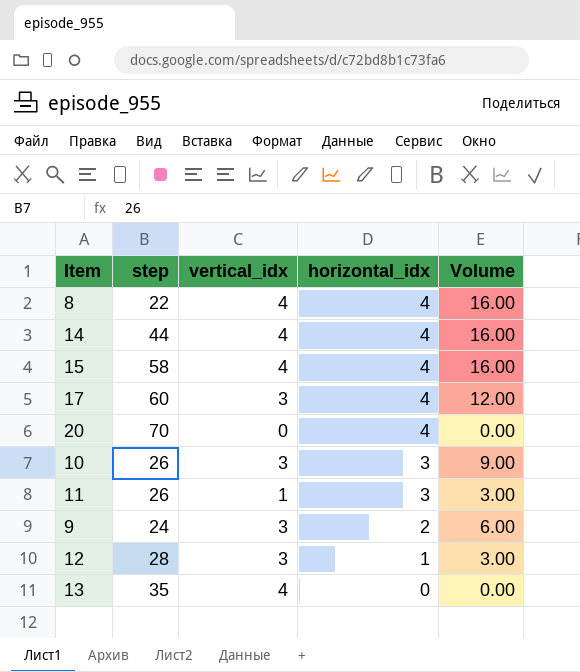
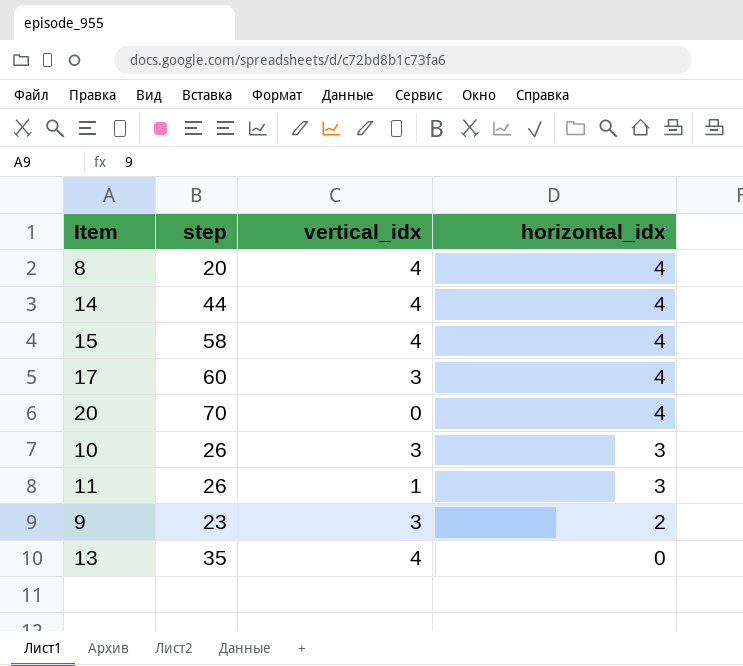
column Volume | formula: [vertical_idx] * [horizontal_idx] -> none
row 12: 28 | 3 | 1 | 3.00 -> none
8 | step: 22 -> 20
9 | step: 24 -> 23

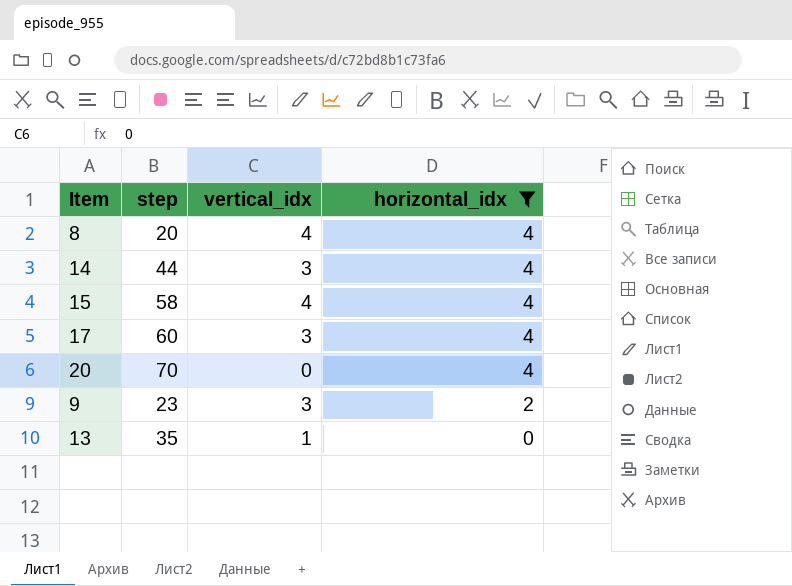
filter: none -> horizontal_idx != 3
14 | vertical_idx: 4 -> 3
13 | vertical_idx: 4 -> 1

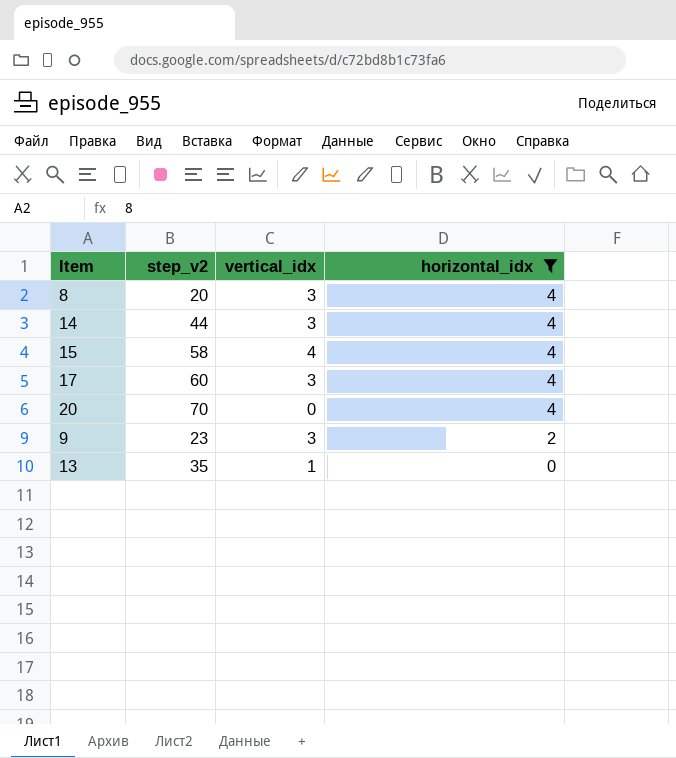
column name: step -> step_v2
8 | vertical_idx: 4 -> 3

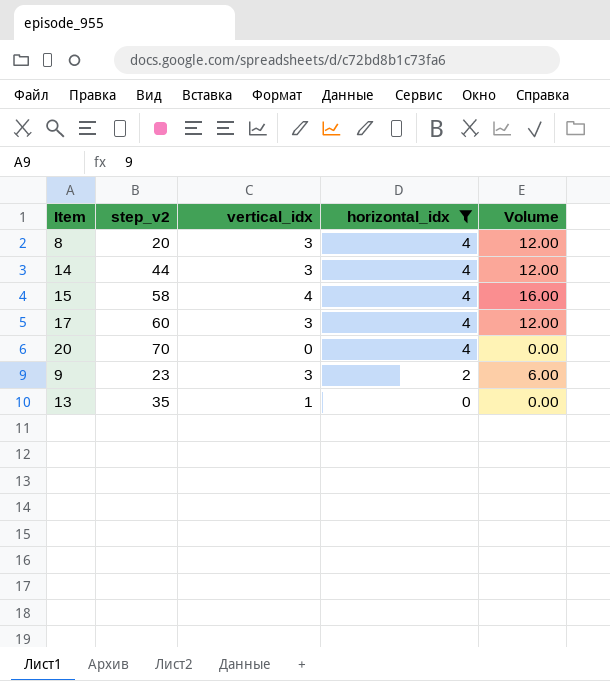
column Volume | formula: none -> [vertical_idx] * [horizontal_idx]

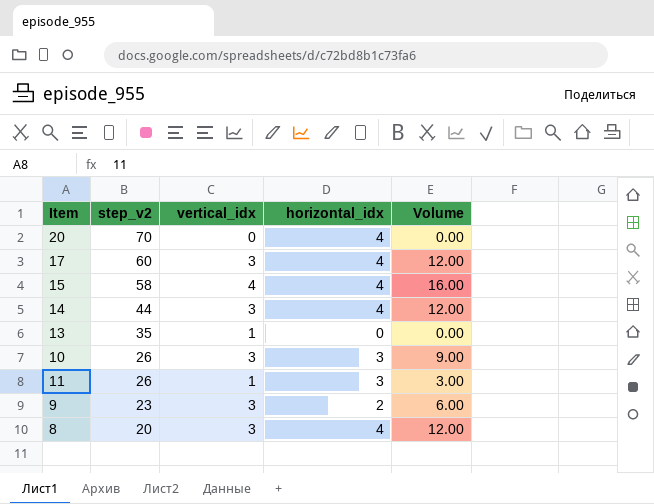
filter: horizontal_idx != 3 -> none
row order: horizontal_idx descending -> step_v2 descending

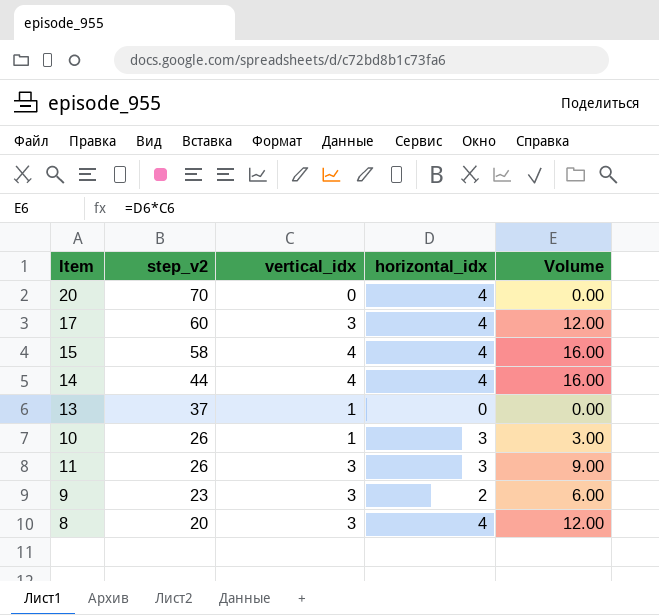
14 | vertical_idx: 3 -> 4
14 | Volume: 12.00 -> 16.00
13 | step_v2: 35 -> 37
10 | vertical_idx: 3 -> 1
10 | Volume: 9.00 -> 3.00
11 | vertical_idx: 1 -> 3
11 | Volume: 3.00 -> 9.00

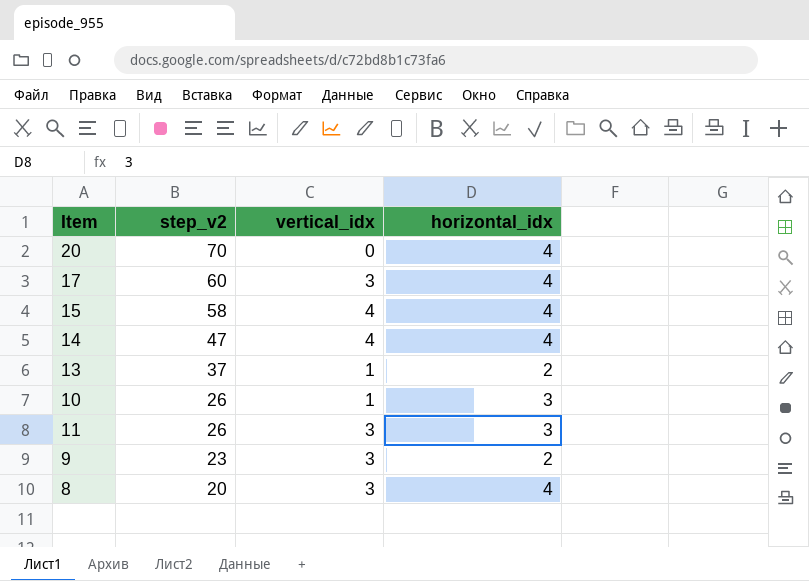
column Volume | formula: [vertical_idx] * [horizontal_idx] -> none
14 | step_v2: 44 -> 47
13 | horizontal_idx: 0 -> 2

